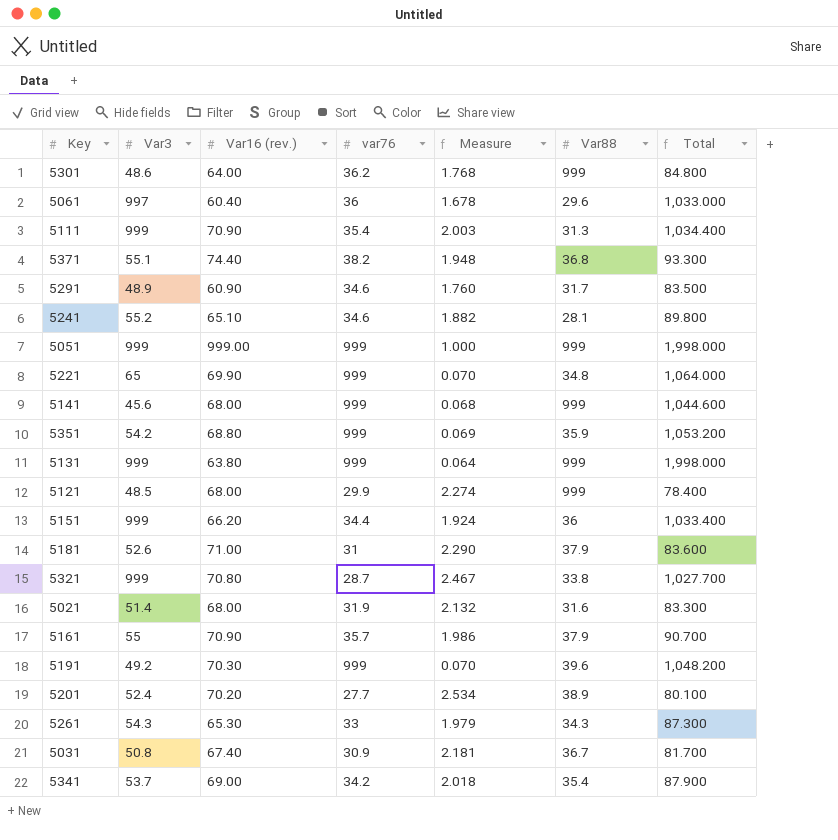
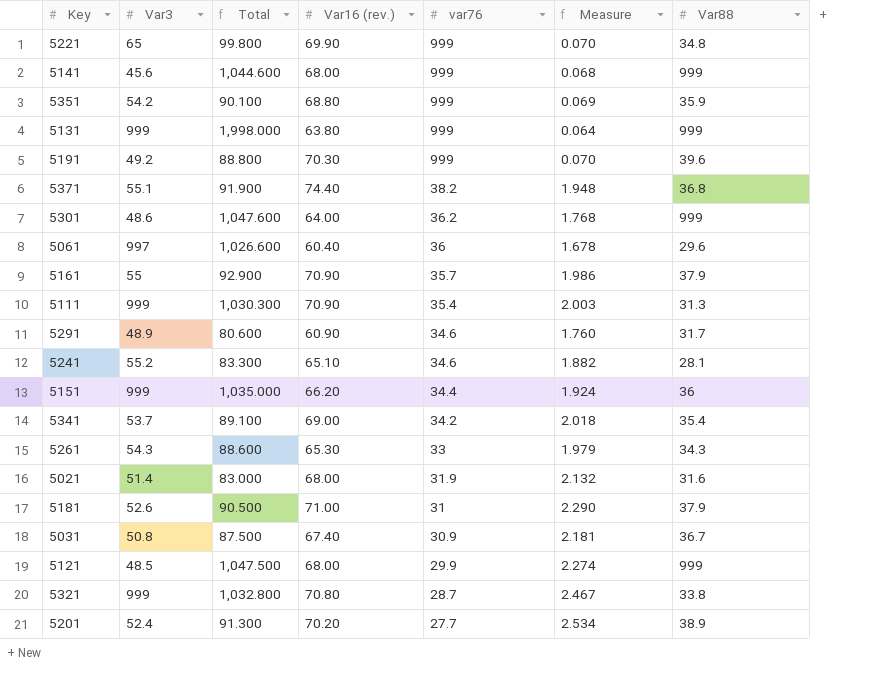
row order: none -> var76 descending
column Total | formula: [Var3] + [var76] -> [Var3] + [Var88]
column Total | position: 7 -> 3
row 5051: 999 | 999.00 | 999 | 1.000 | 999 | 1,998.000 -> none

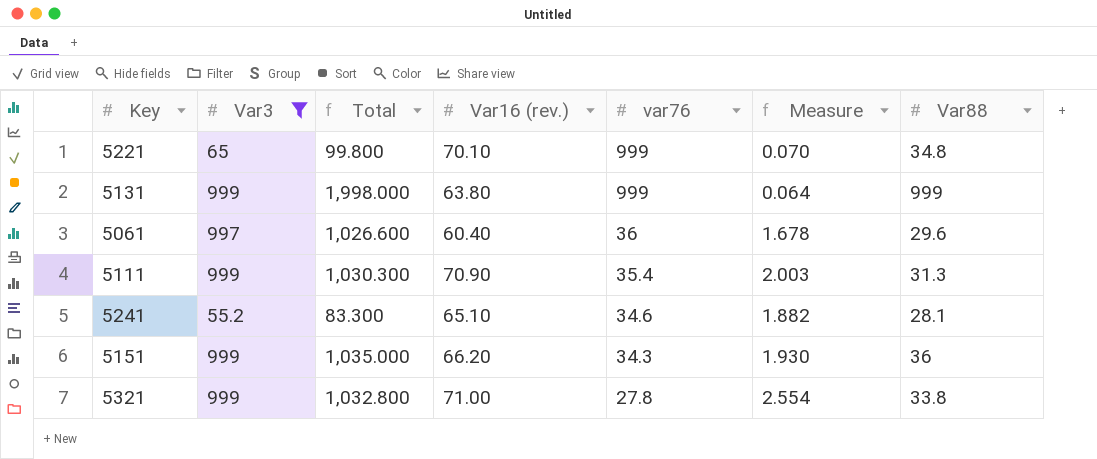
filter: none -> Var3 >= 55.2
5221 | Var16 (rev.): 69.90 -> 70.10
5151 | var76: 34.4 -> 34.3
5151 | Measure: 1.924 -> 1.930
5321 | Var16 (rev.): 70.80 -> 71.00
5321 | var76: 28.7 -> 27.8
5321 | Measure: 2.467 -> 2.554

